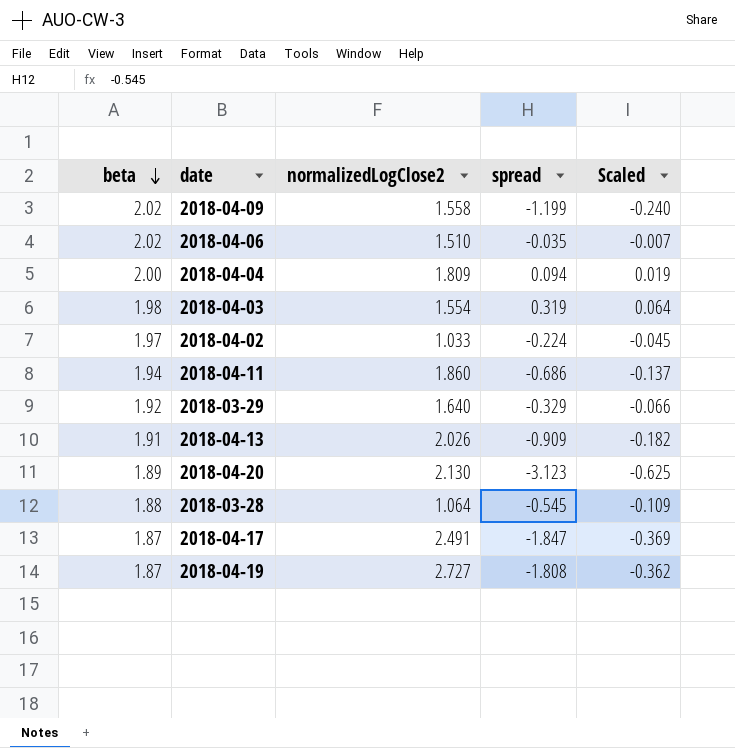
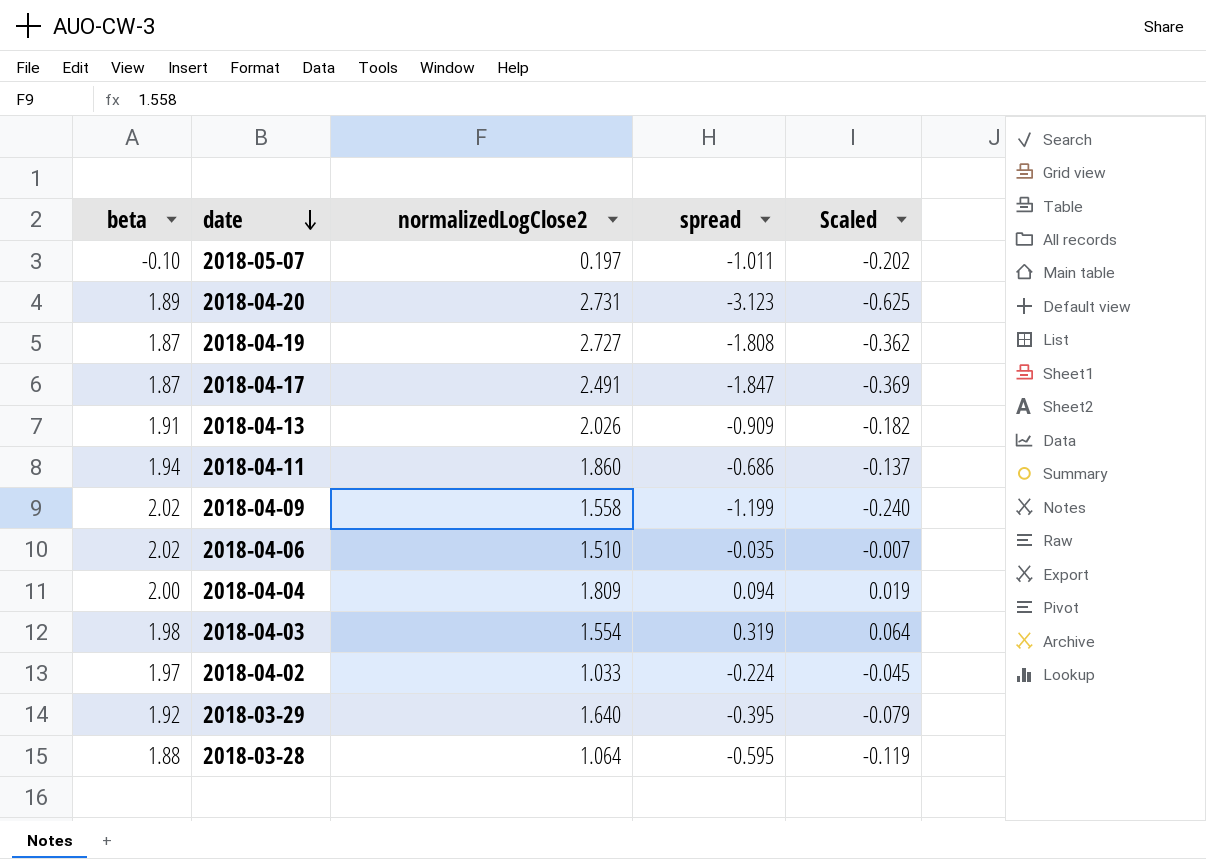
row order: beta descending -> date descending
row 2018-05-07: none -> -0.10 | 0.197 | -1.011 | -0.202
2018-04-20 | normalizedLogClose2: 2.130 -> 2.731
2018-03-29 | spread: -0.329 -> -0.395
2018-03-29 | Scaled: -0.066 -> -0.079
2018-03-28 | spread: -0.545 -> -0.595
2018-03-28 | Scaled: -0.109 -> -0.119

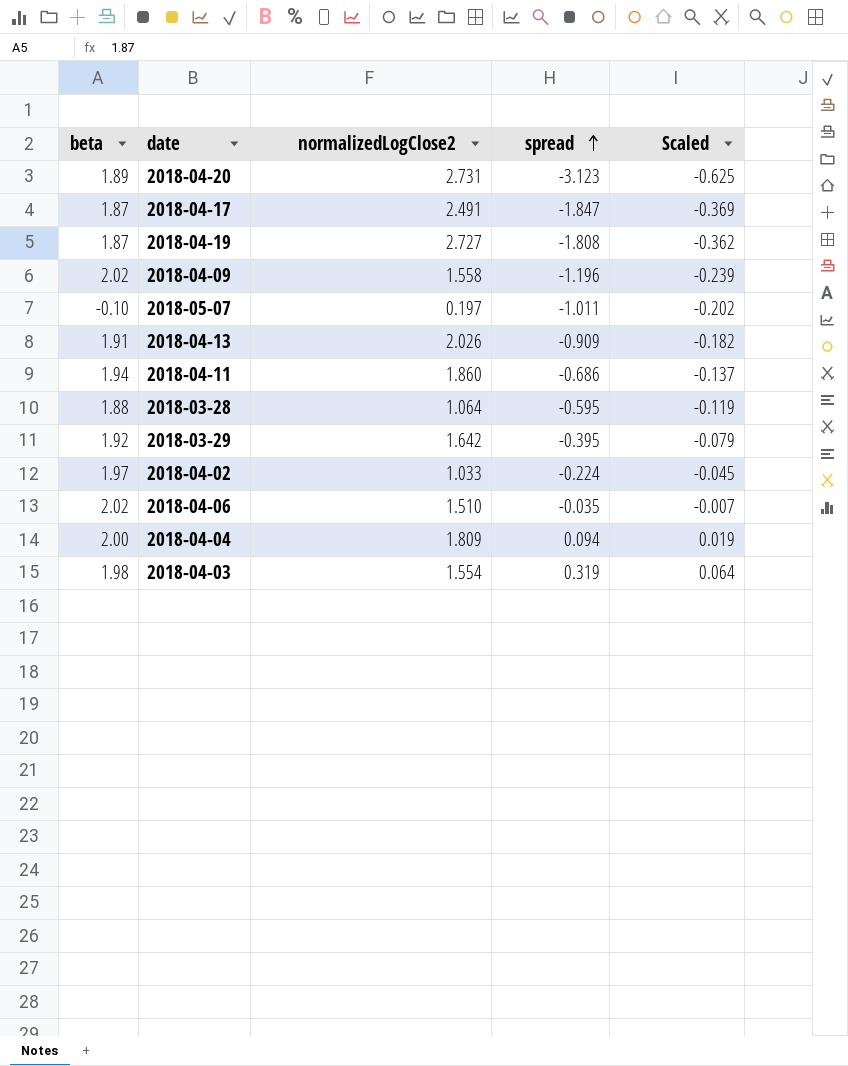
row order: date descending -> spread ascending
2018-04-09 | spread: -1.199 -> -1.196
2018-04-09 | Scaled: -0.240 -> -0.239
2018-03-29 | normalizedLogClose2: 1.640 -> 1.642

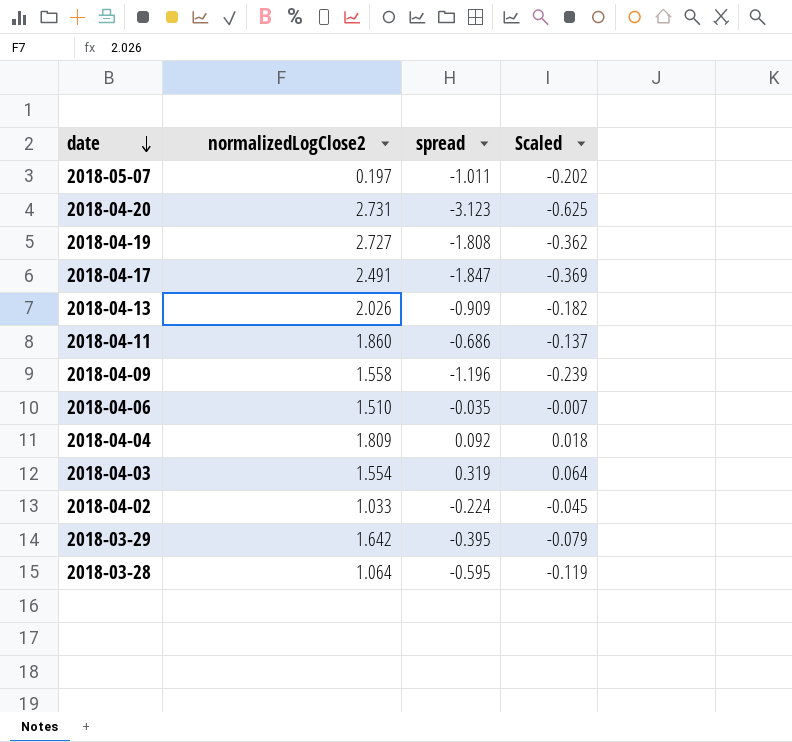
row order: spread ascending -> date descending
column beta | position: 1 -> none
2018-04-04 | spread: 0.094 -> 0.092
2018-04-04 | Scaled: 0.019 -> 0.018

